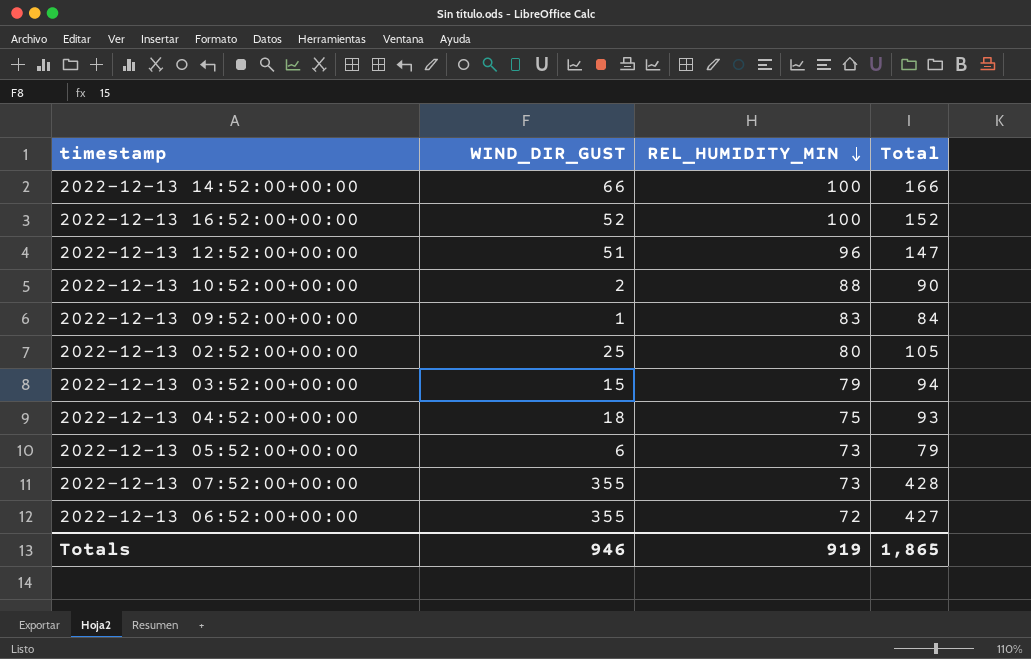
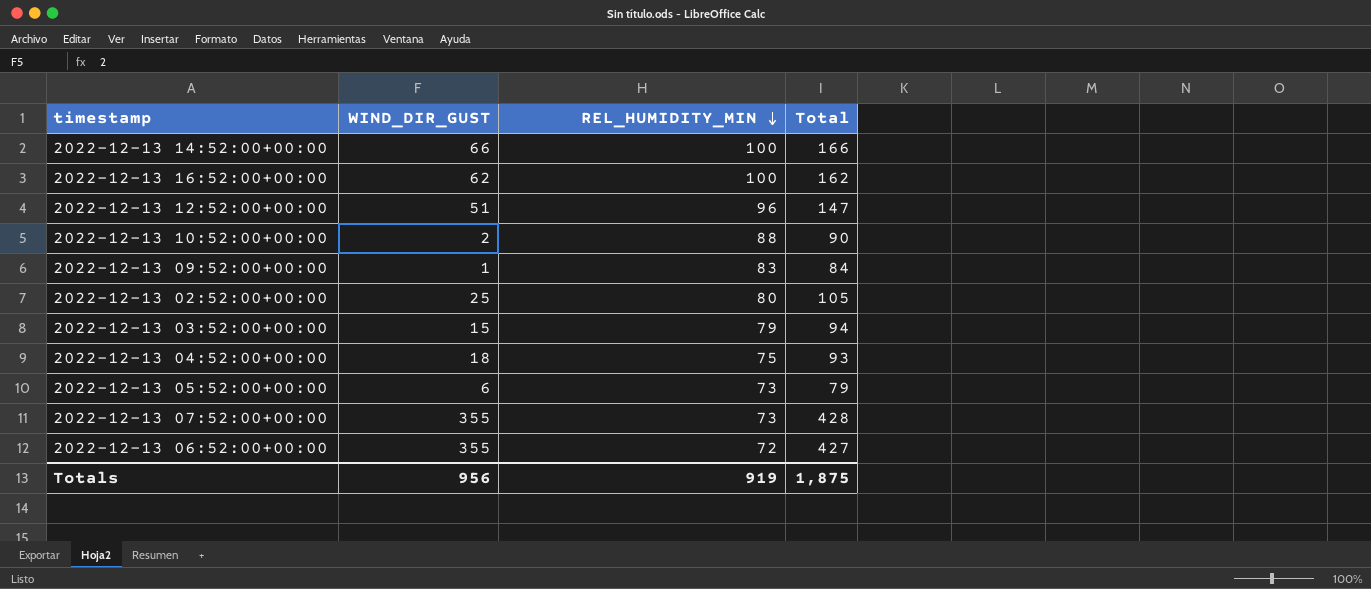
2022-12-13 16:52:00+00:00 | WIND_DIR_GUST: 52 -> 62
2022-12-13 16:52:00+00:00 | Total: 152 -> 162
Totals | WIND_DIR_GUST: 946 -> 956
Totals | Total: 1,865 -> 1,875

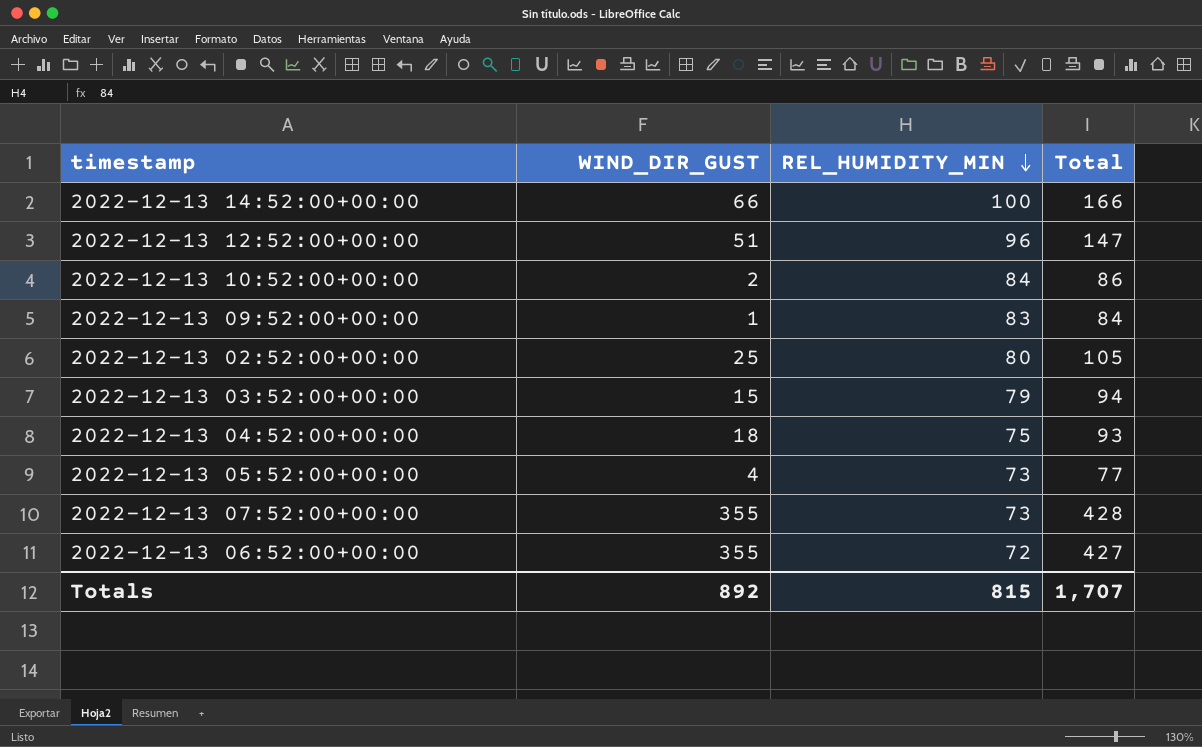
row 2022-12-13 16:52:00+00:00: 62 | 100 | 162 -> none
2022-12-13 10:52:00+00:00 | REL_HUMIDITY_MIN: 88 -> 84
2022-12-13 10:52:00+00:00 | Total: 90 -> 86
2022-12-13 05:52:00+00:00 | WIND_DIR_GUST: 6 -> 4
2022-12-13 05:52:00+00:00 | Total: 79 -> 77
Totals | WIND_DIR_GUST: 956 -> 892
Totals | REL_HUMIDITY_MIN: 919 -> 815
Totals | Total: 1,875 -> 1,707

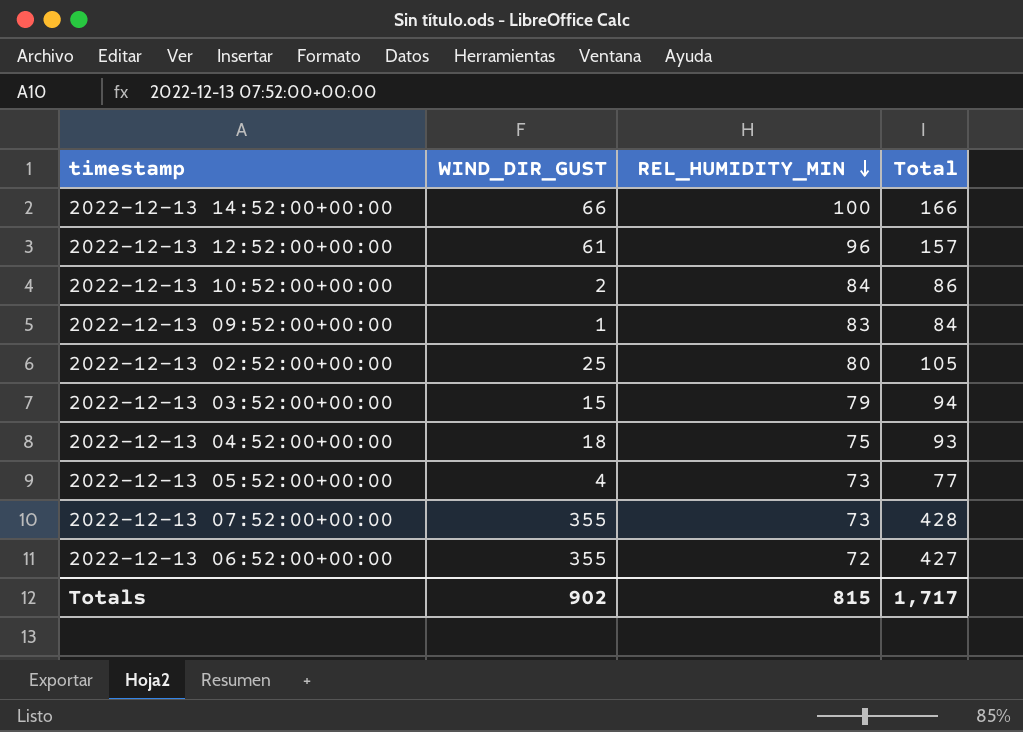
2022-12-13 12:52:00+00:00 | WIND_DIR_GUST: 51 -> 61
2022-12-13 12:52:00+00:00 | Total: 147 -> 157
Totals | WIND_DIR_GUST: 892 -> 902
Totals | Total: 1,707 -> 1,717

